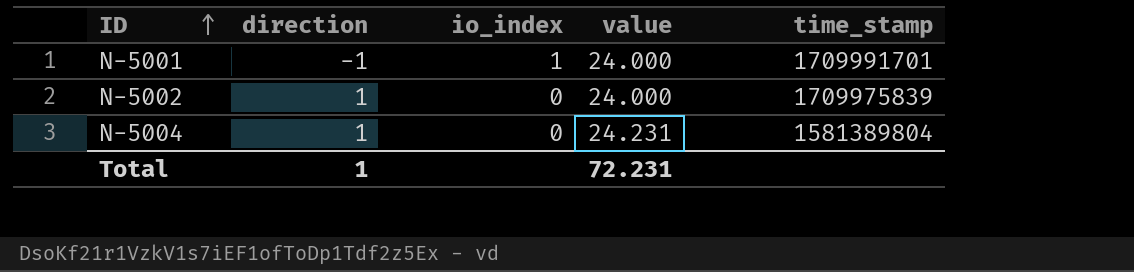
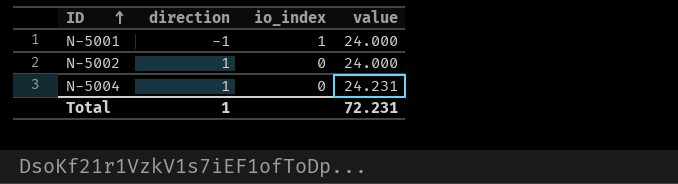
column time_stamp | position: 5 -> none

